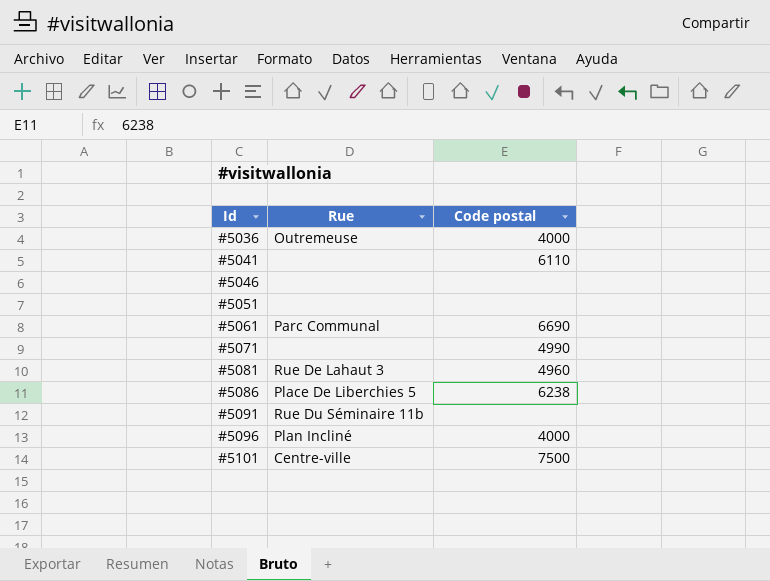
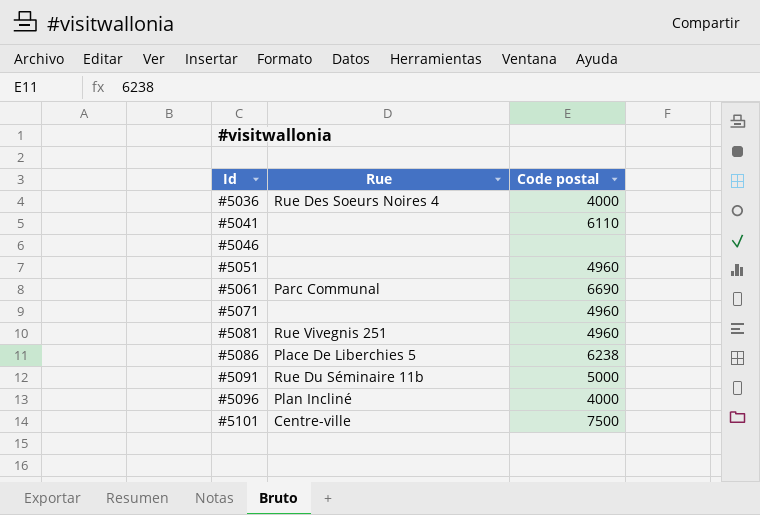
#5036 | Rue: Outremeuse -> Rue Des Soeurs Noires 4
#5051 | Code postal: none -> 4960
#5071 | Code postal: 4990 -> 4960
#5081 | Rue: Rue De Lahaut 3 -> Rue Vivegnis 251
#5091 | Code postal: none -> 5000

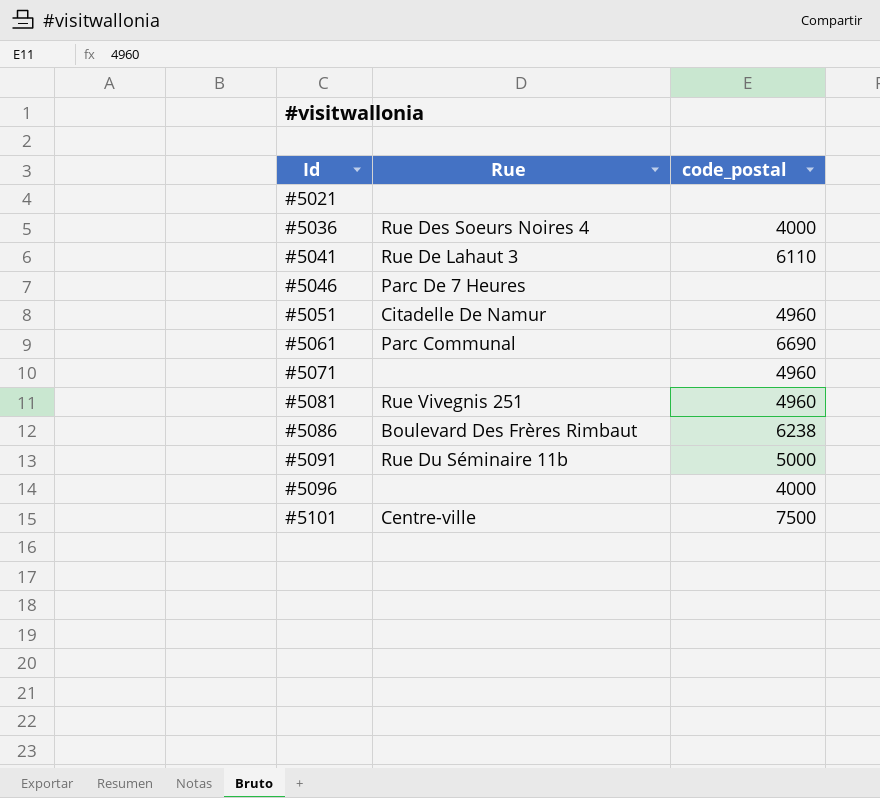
column name: Code postal -> code_postal
row #5021: none -> none | none
#5041 | Rue: none -> Rue De Lahaut 3
#5046 | Rue: none -> Parc De 7 Heures
#5051 | Rue: none -> Citadelle De Namur
#5086 | Rue: Place De Liberchies 5 -> Boulevard Des Frères Rimbaut
#5096 | Rue: Plan Incliné -> none

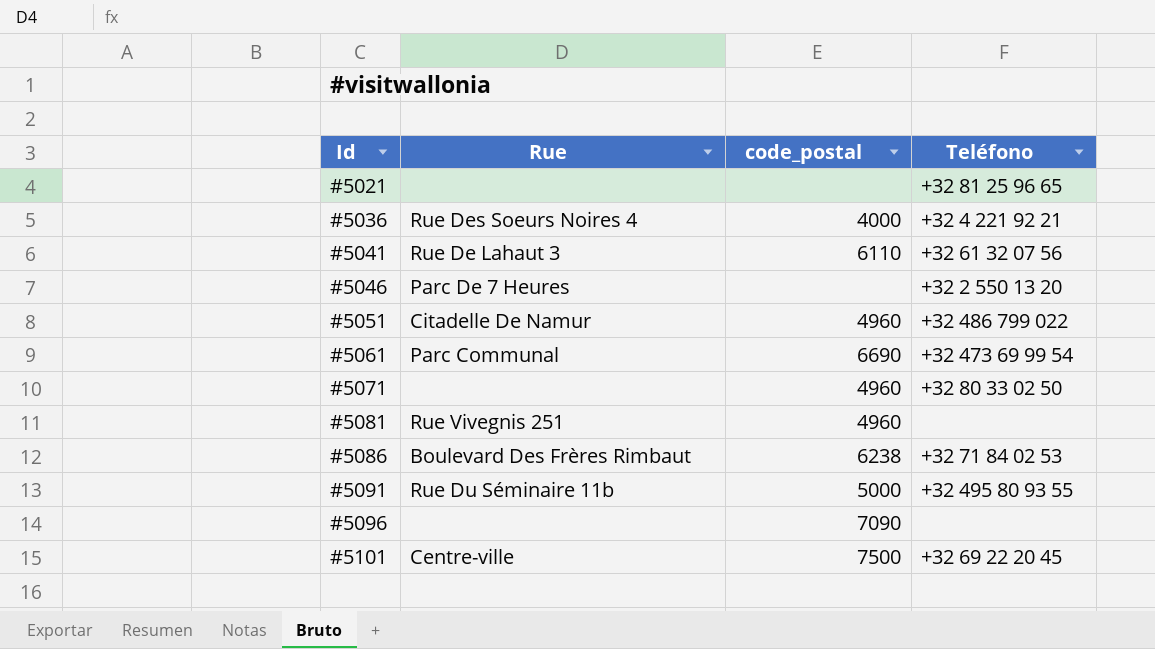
column Teléfono | position: none -> 4
#5096 | code_postal: 4000 -> 7090

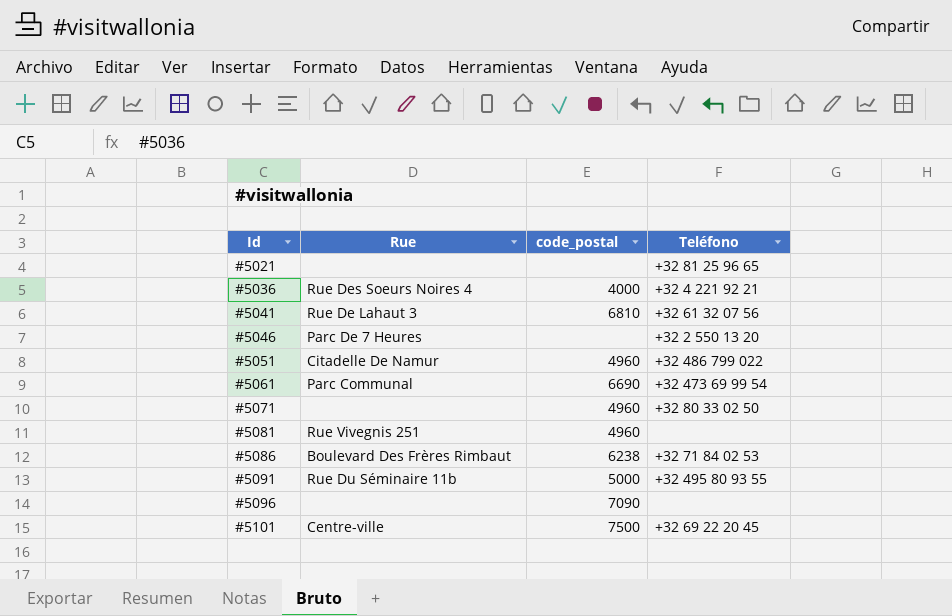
#5041 | code_postal: 6110 -> 6810

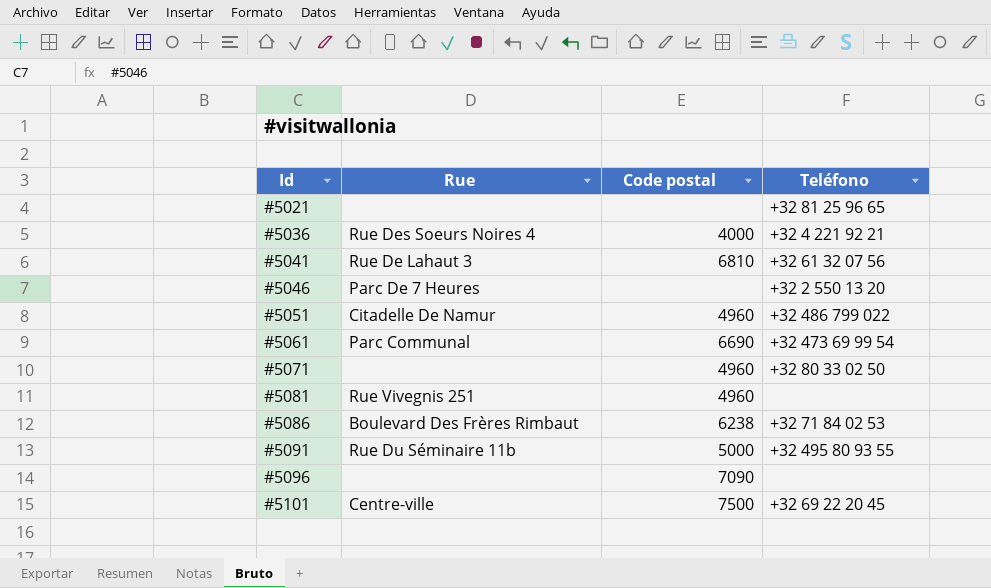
column name: code_postal -> Code postal

